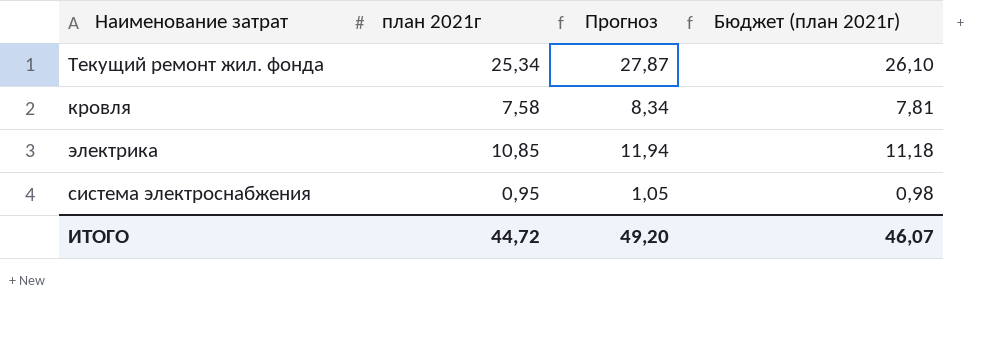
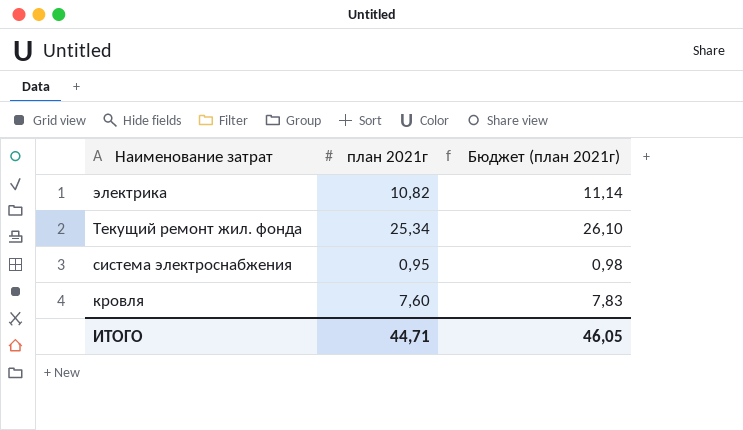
row order: none -> Наименование затрат descending
column Прогноз | formula: [план 2021г] * 1,1 -> none
электрика | план 2021г: 10,85 -> 10,82
электрика | Бюджет (план 2021г): 11,18 -> 11,14
кровля | план 2021г: 7,58 -> 7,60
кровля | Бюджет (план 2021г): 7,81 -> 7,83
ИТОГО | план 2021г: 44,72 -> 44,71
ИТОГО | Бюджет (план 2021г): 46,07 -> 46,05

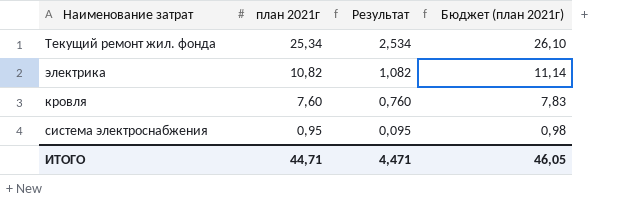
row order: Наименование затрат descending -> план 2021г descending
column Результат | formula: none -> [план 2021г] * 0,1

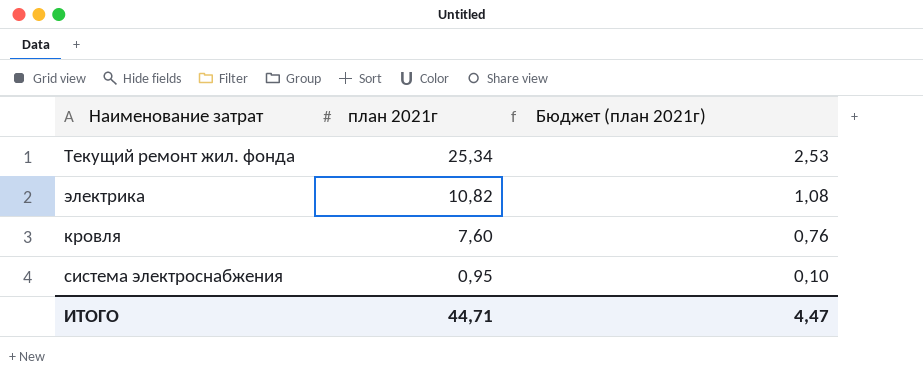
column Результат | formula: [план 2021г] * 0,1 -> none
column Бюджет (план 2021г) | formula: [план 2021г] * 1,03 -> [план 2021г] * 0,1
ИТОГО | Бюджет (план 2021г): 46,05 -> 4,47

